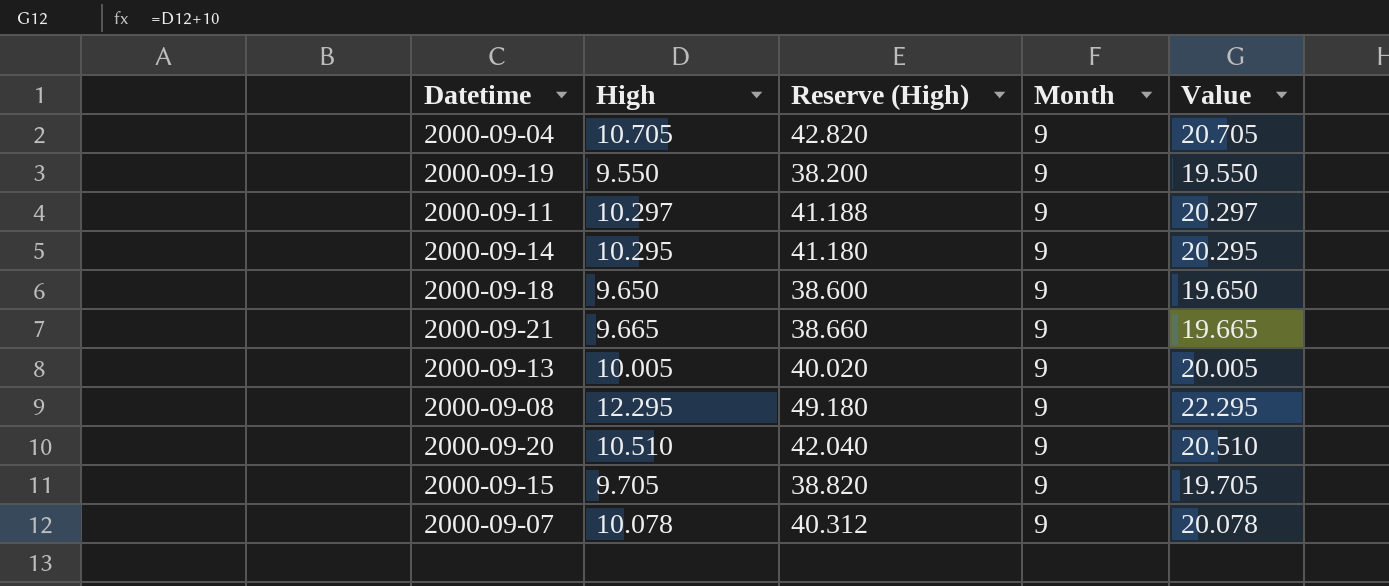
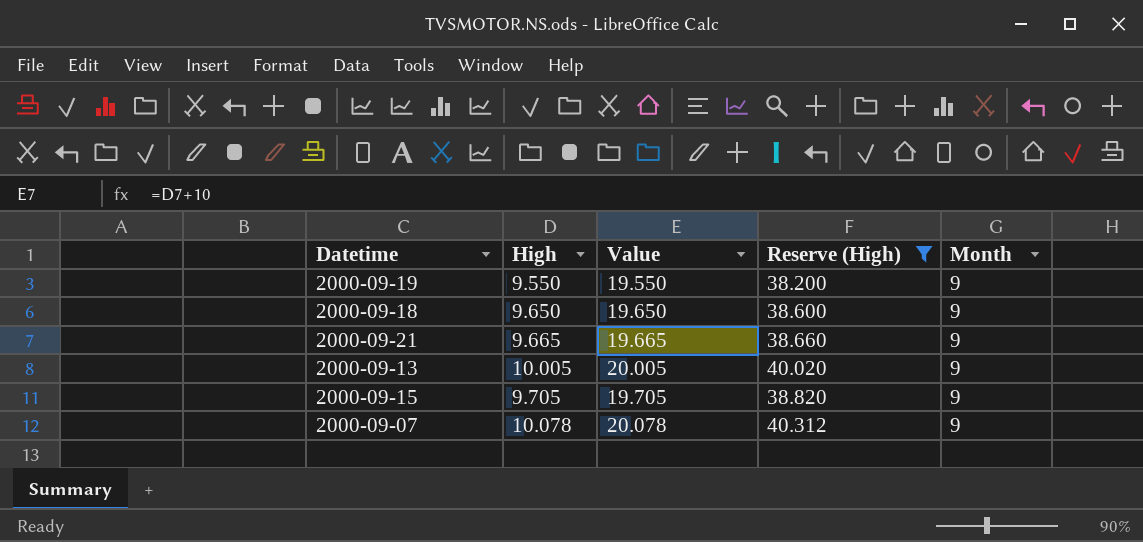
filter: none -> Reserve (High) <= 40.312
column Value | position: 5 -> 3

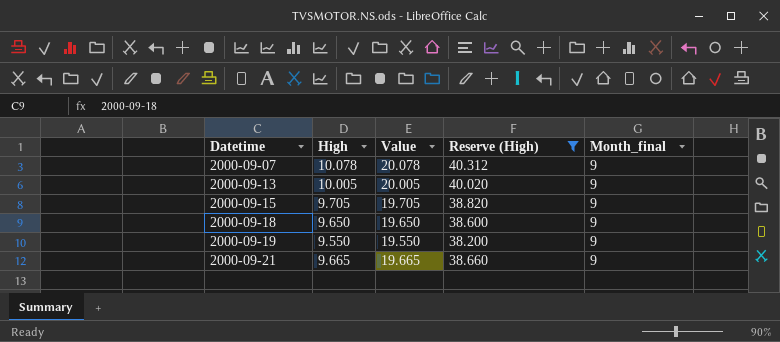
row order: none -> Datetime ascending
column name: Month -> Month_final

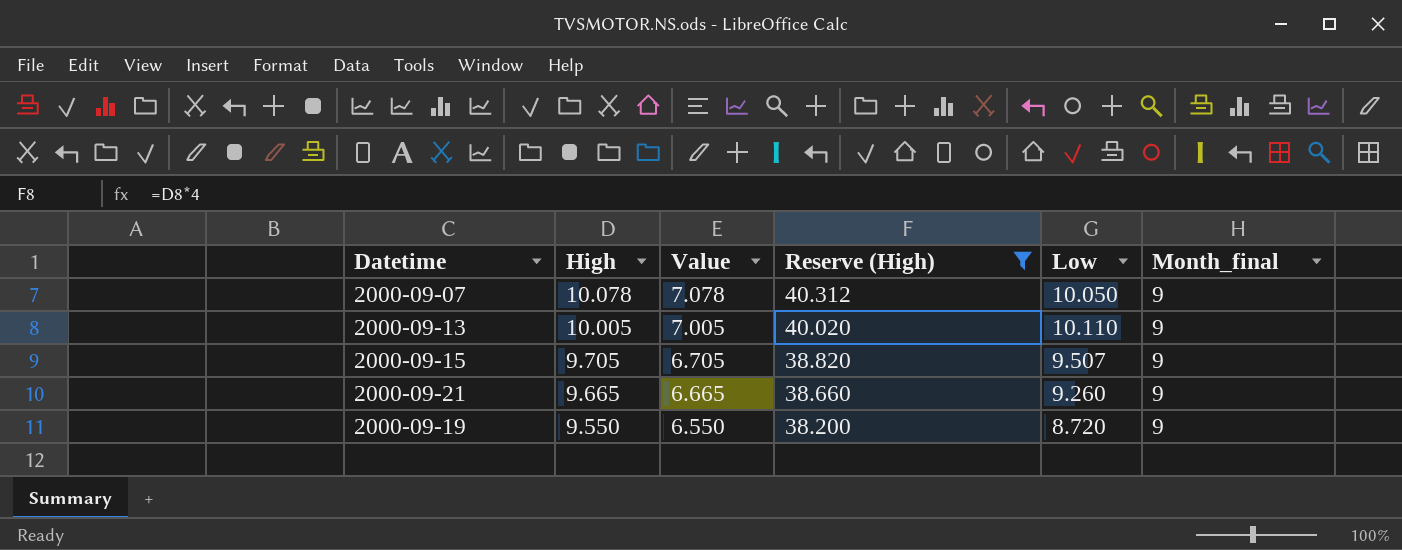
row order: Datetime ascending -> High descending
column Value | formula: [High] + 10 -> [High] - 3
column Low | position: none -> 5
row 2000-09-18: 9.650 | 19.650 | 38.600 | 9 -> none

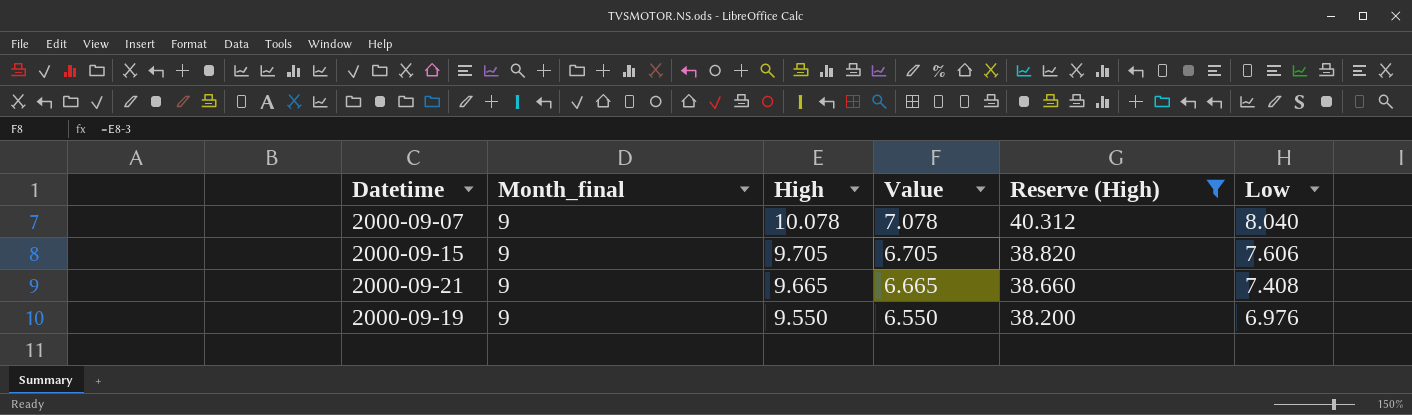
column Month_final | position: 6 -> 2
row 2000-09-13: 10.005 | 7.005 | 40.020 | 10.110 | 9 -> none
2000-09-07 | Low: 10.050 -> 8.040
2000-09-15 | Low: 9.507 -> 7.606
2000-09-21 | Low: 9.260 -> 7.408
2000-09-19 | Low: 8.720 -> 6.976

